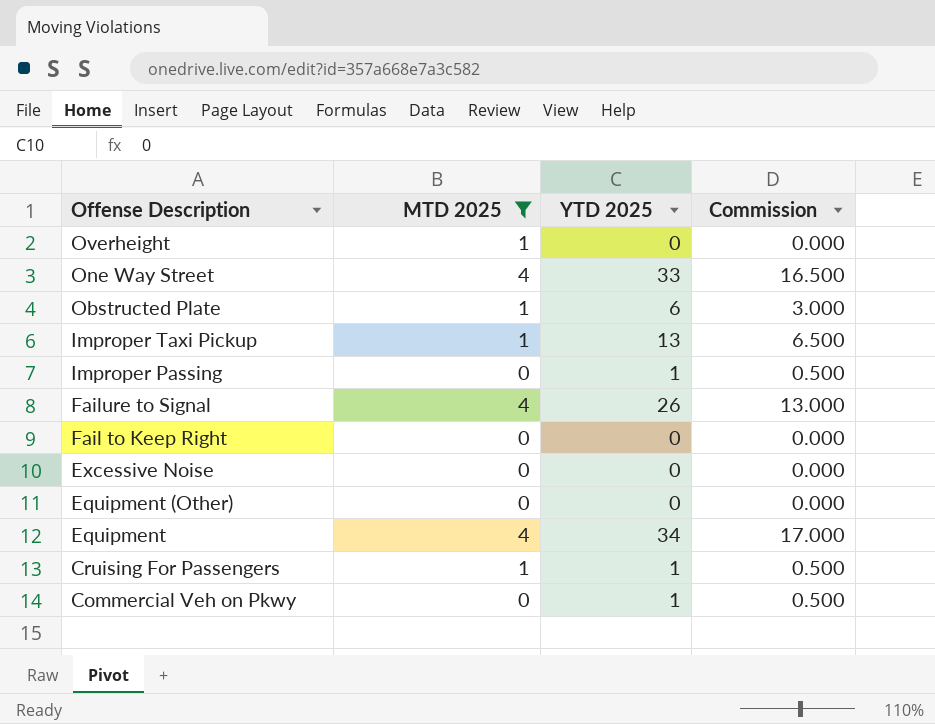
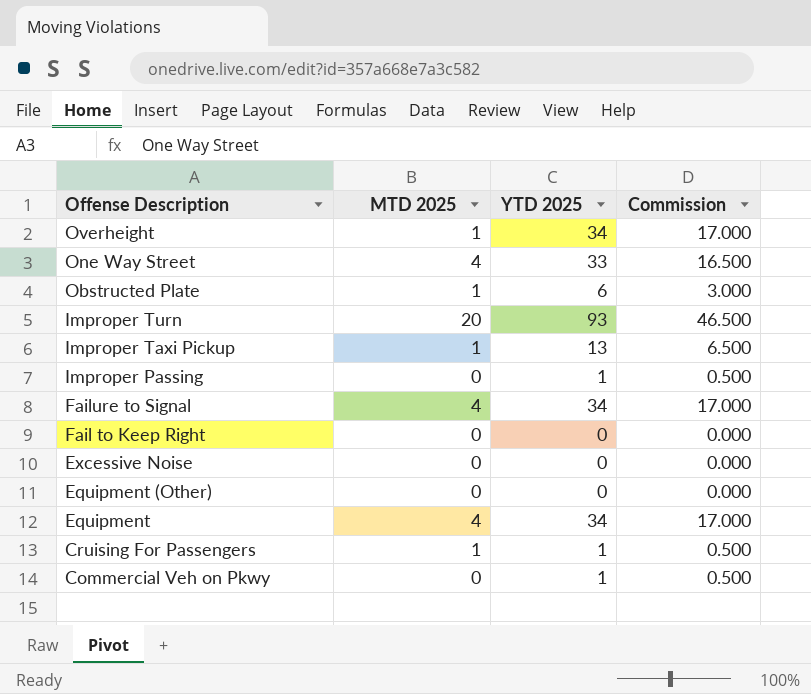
filter: MTD 2025 != 20 -> none
Overheight | YTD 2025: 0 -> 34
Overheight | Commission: 0.000 -> 17.000
Failure to Signal | YTD 2025: 26 -> 34
Failure to Signal | Commission: 13.000 -> 17.000

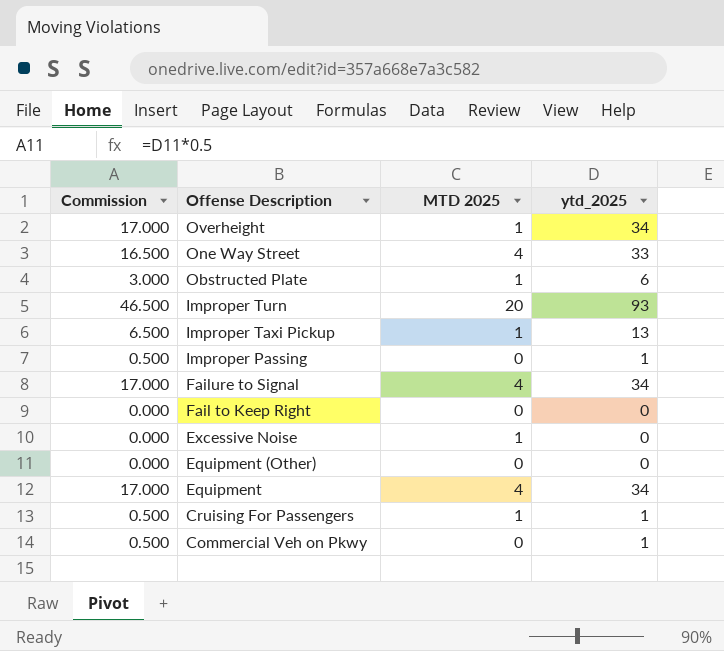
column Commission | position: 4 -> 1
column name: YTD 2025 -> ytd_2025
Excessive Noise | MTD 2025: 0 -> 1

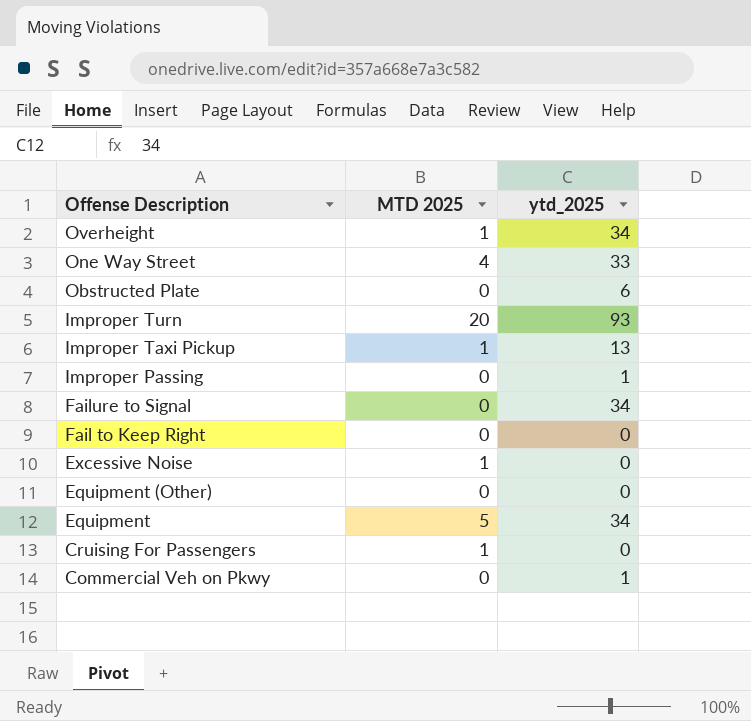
column Commission | formula: [ytd_2025] * 0.5 -> none
Obstructed Plate | MTD 2025: 1 -> 0
Failure to Signal | MTD 2025: 4 -> 0
Equipment | MTD 2025: 4 -> 5
Cruising For Passengers | ytd_2025: 1 -> 0

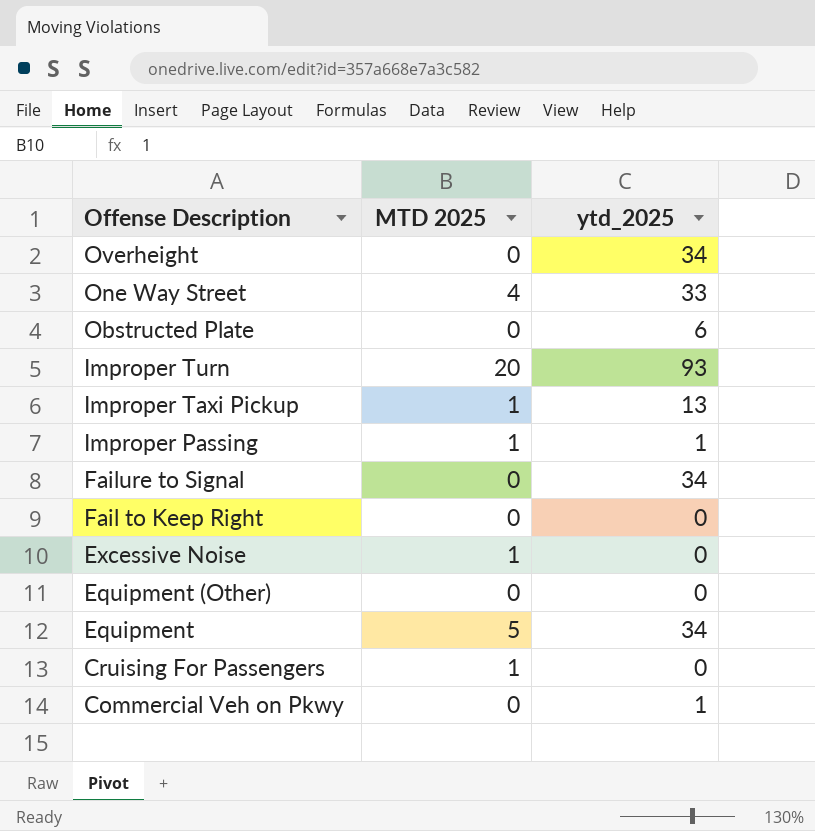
Overheight | MTD 2025: 1 -> 0
Improper Passing | MTD 2025: 0 -> 1

